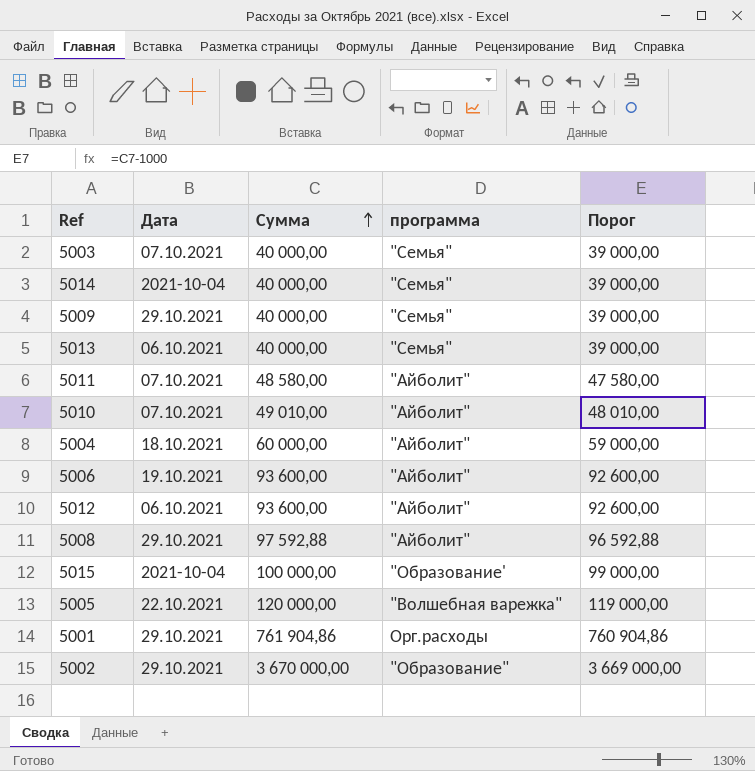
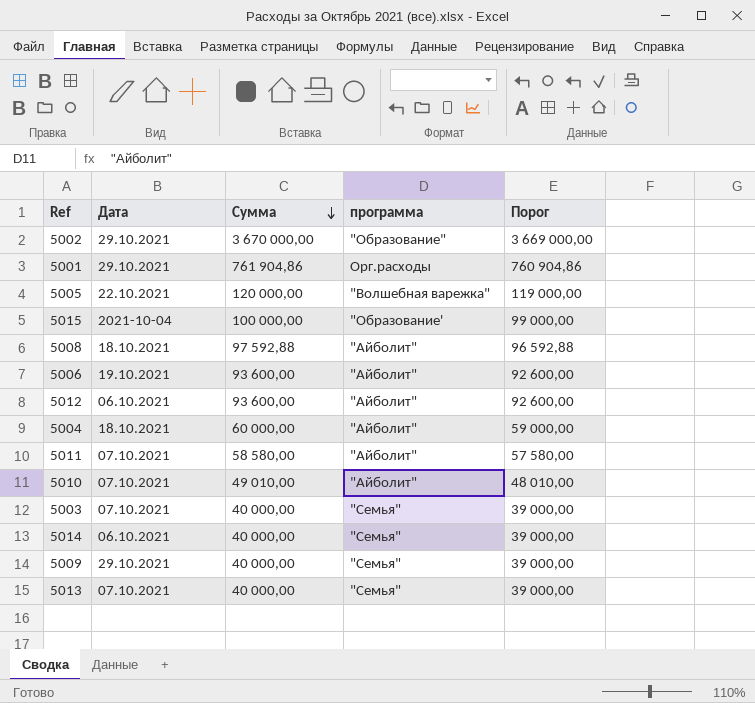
row order: Сумма ascending -> Сумма descending
5008 | Дата: 29.10.2021 -> 18.10.2021
5011 | Сумма: 48 580,00 -> 58 580,00
5011 | Порог: 47 580,00 -> 57 580,00
5014 | Дата: 2021-10-04 -> 06.10.2021
5013 | Дата: 06.10.2021 -> 07.10.2021

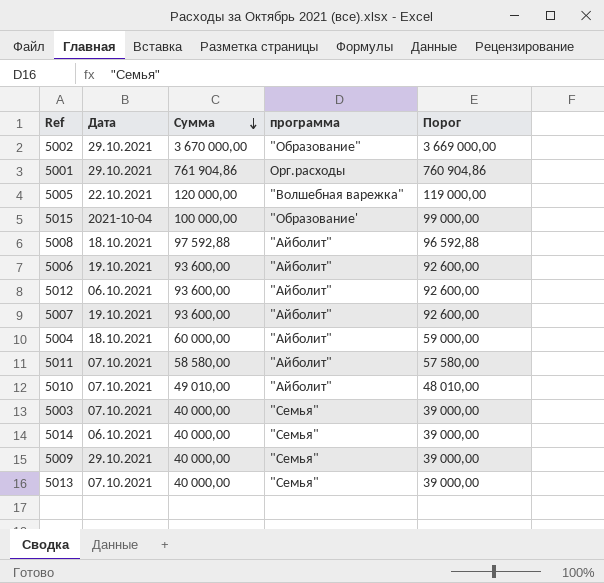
row 5007: none -> 19.10.2021 | 93 600,00 | "Айболит" | 92 600,00

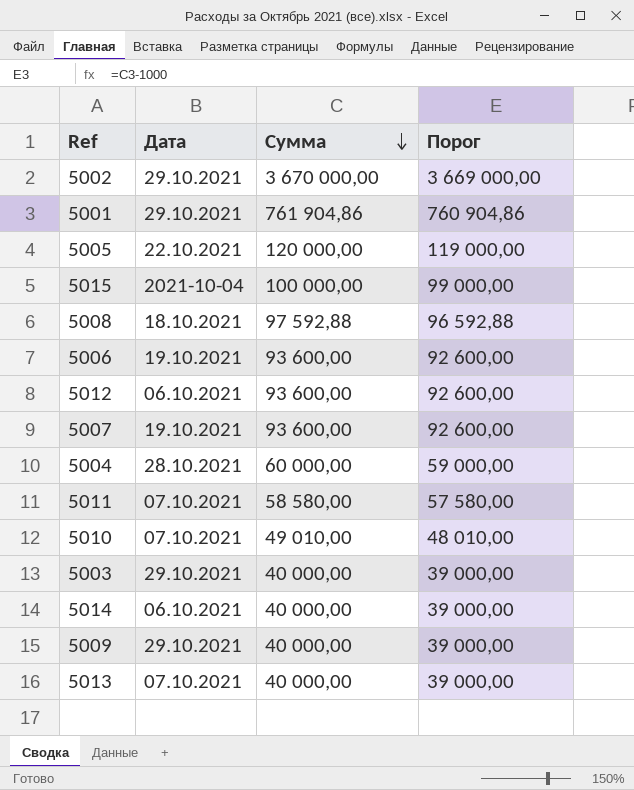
column программа | position: 4 -> none
5004 | Дата: 18.10.2021 -> 28.10.2021
5003 | Дата: 07.10.2021 -> 29.10.2021

